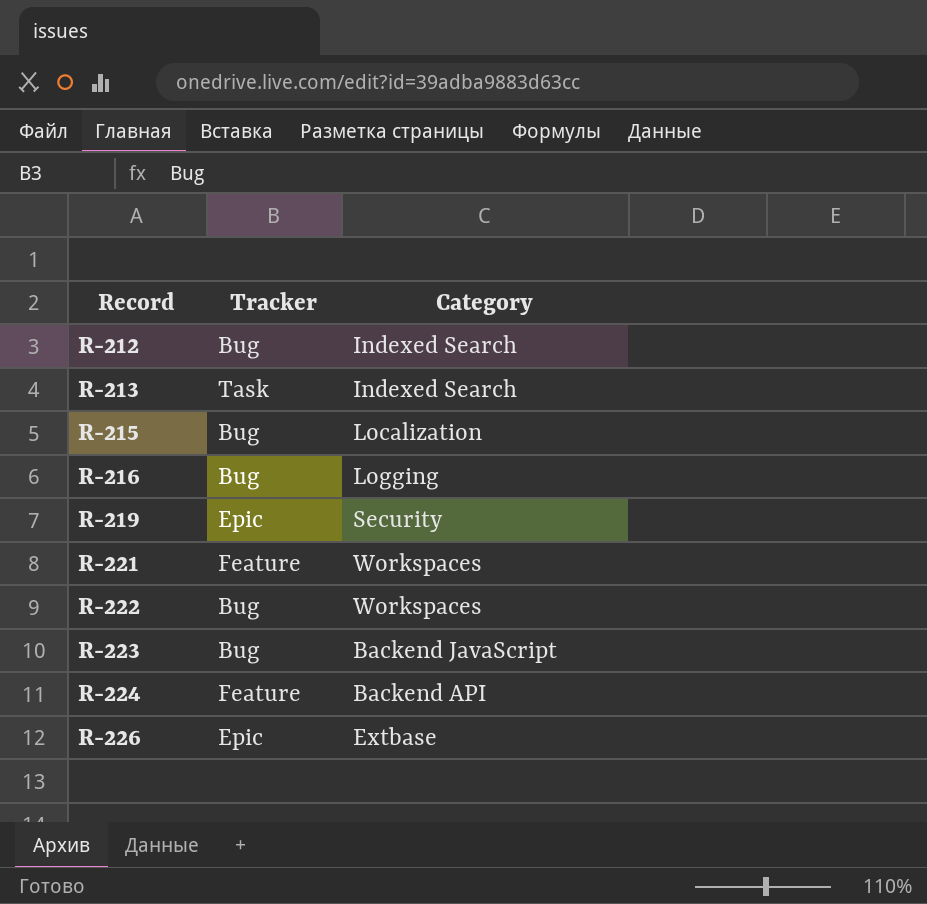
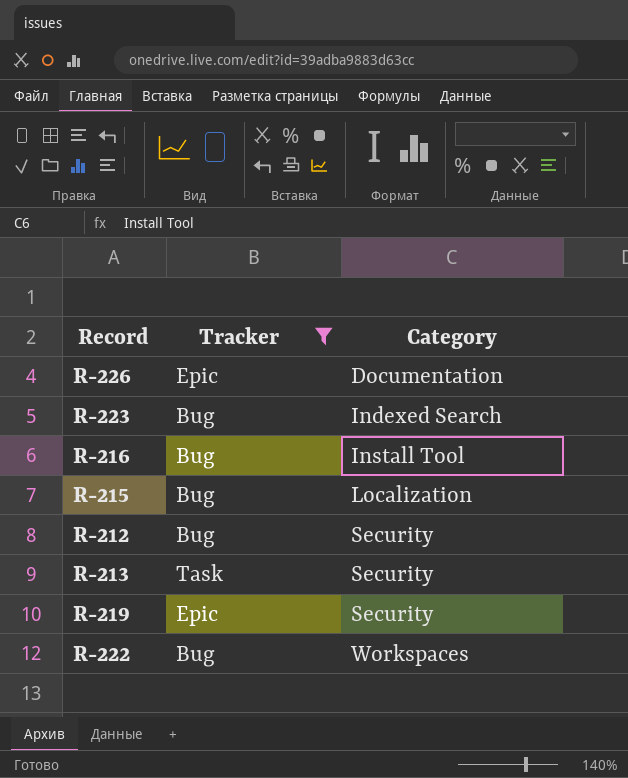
filter: none -> Tracker != Feature
row order: Record ascending -> Category ascending
R-226 | Category: Extbase -> Documentation
R-223 | Category: Backend JavaScript -> Indexed Search
R-216 | Category: Logging -> Install Tool
R-212 | Category: Indexed Search -> Security
R-213 | Category: Indexed Search -> Security

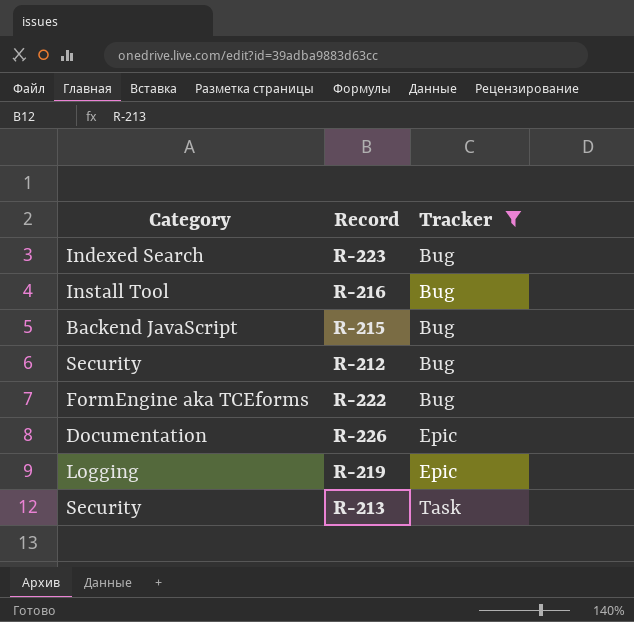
row order: Category ascending -> Tracker ascending
column Category | position: 3 -> 1
R-215 | Category: Localization -> Backend JavaScript
R-222 | Category: Workspaces -> FormEngine aka TCEforms
R-219 | Category: Security -> Logging

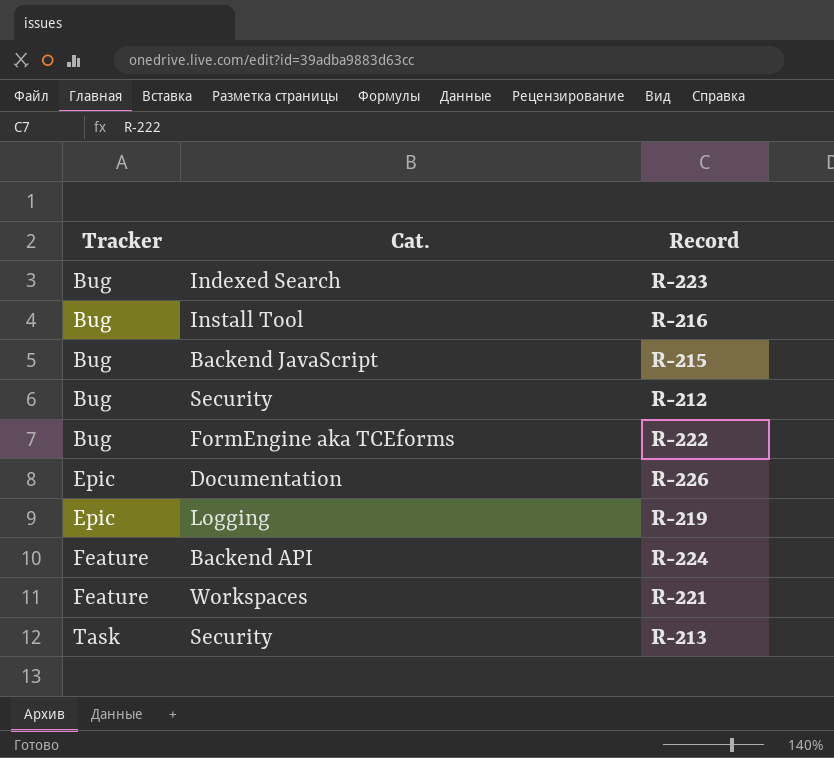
filter: Tracker != Feature -> none
column Tracker | position: 3 -> 1
column name: Category -> Cat.

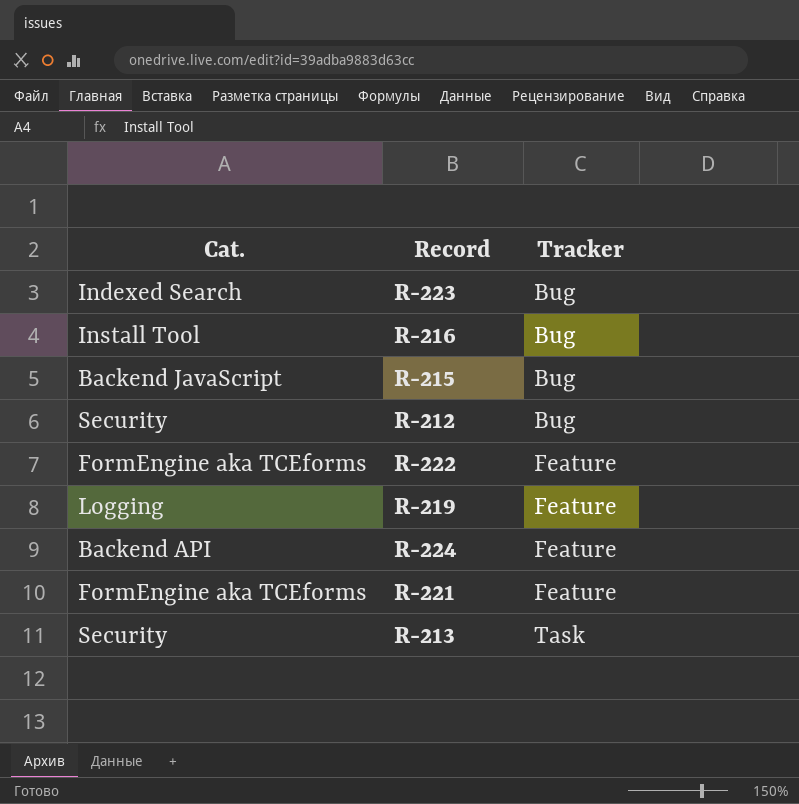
column Tracker | position: 1 -> 3
row R-226: Epic | Documentation -> none
R-222 | Tracker: Bug -> Feature
R-219 | Tracker: Epic -> Feature
R-221 | Cat.: Workspaces -> FormEngine aka TCEforms

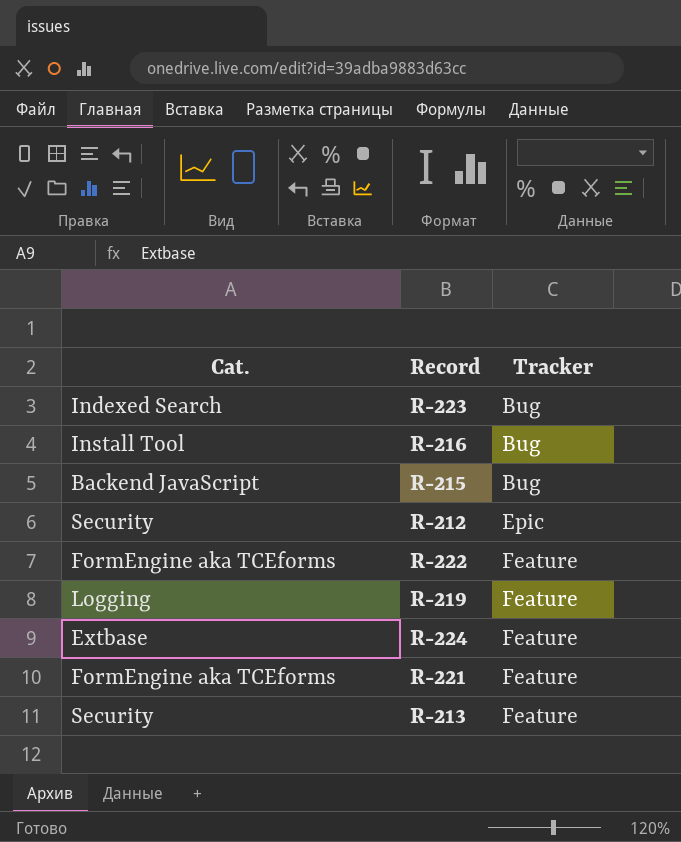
R-212 | Tracker: Bug -> Epic
R-224 | Cat.: Backend API -> Extbase
R-213 | Tracker: Task -> Feature

